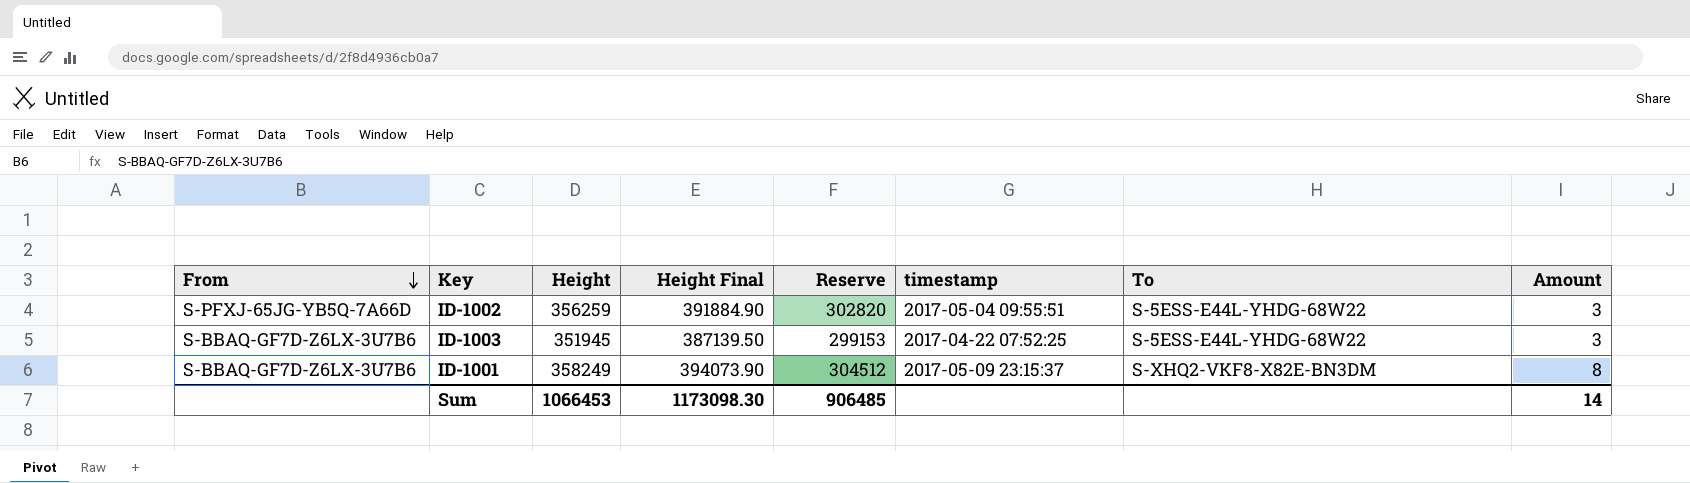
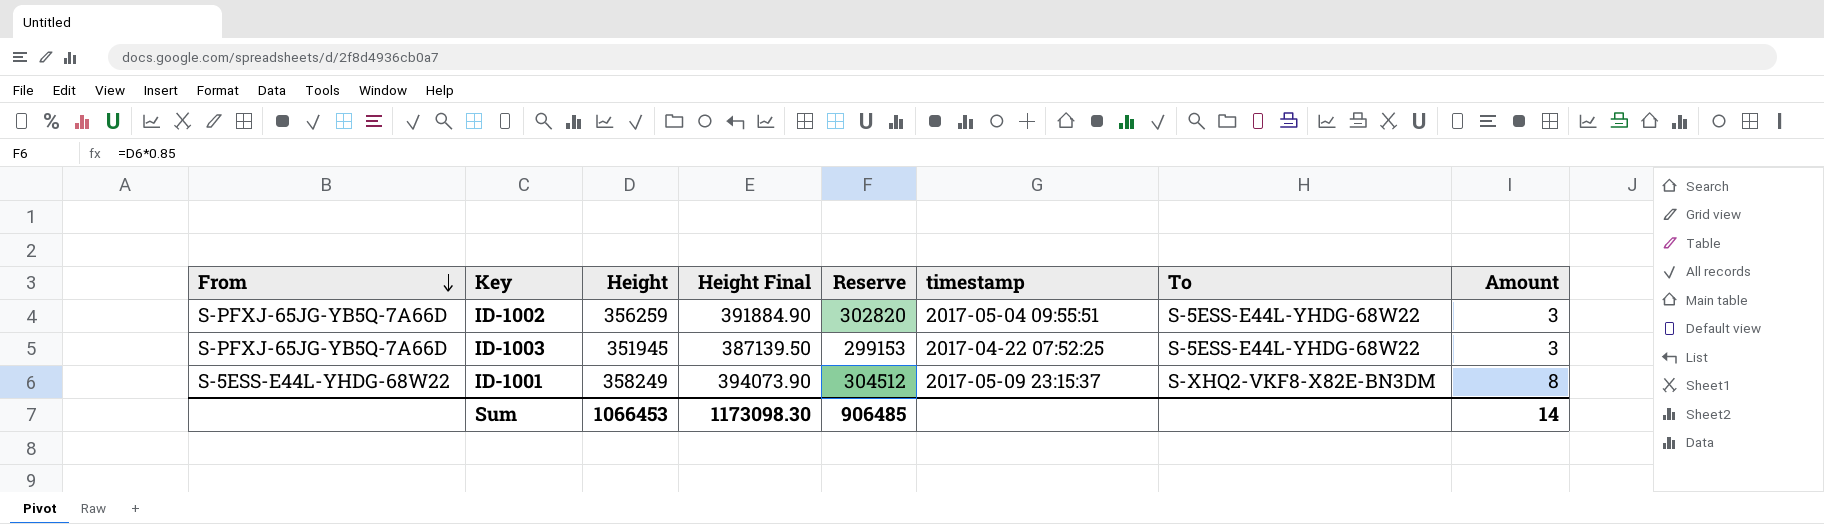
ID-1003 | From: S-BBAQ-GF7D-Z6LX-3U7B6 -> S-PFXJ-65JG-YB5Q-7A66D
ID-1001 | From: S-BBAQ-GF7D-Z6LX-3U7B6 -> S-5ESS-E44L-YHDG-68W22

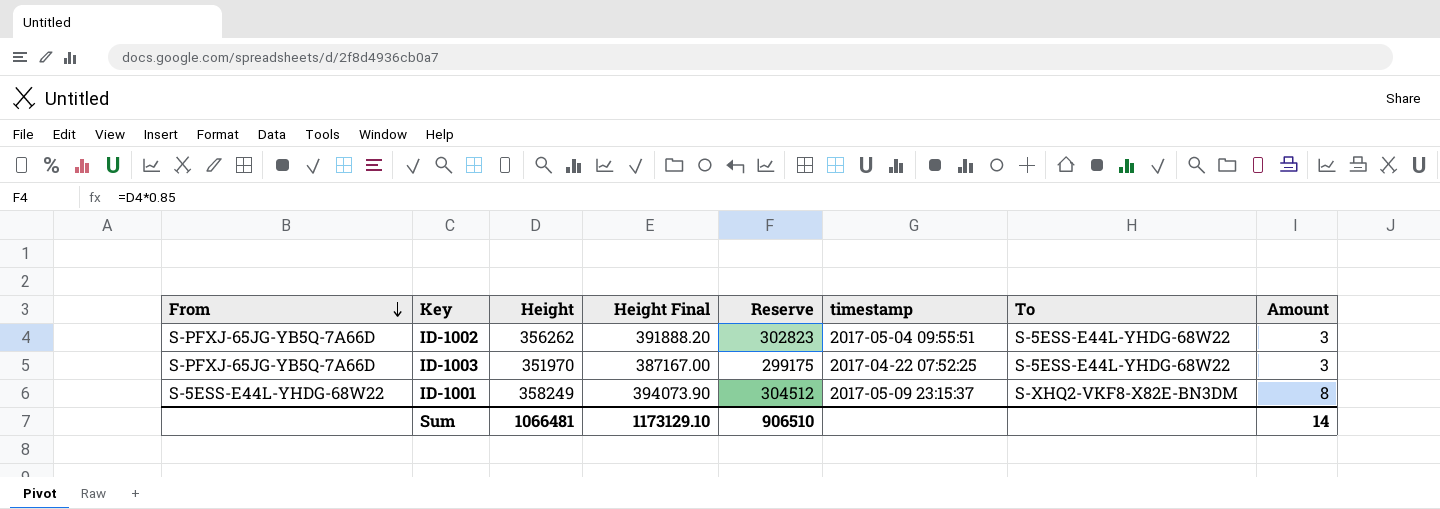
ID-1002 | Height: 356259 -> 356262
ID-1002 | Height Final: 391884.90 -> 391888.20
ID-1002 | Reserve: 302820 -> 302823
ID-1003 | Height: 351945 -> 351970
ID-1003 | Height Final: 387139.50 -> 387167.00
ID-1003 | Reserve: 299153 -> 299175
Sum | Height: 1066453 -> 1066481
Sum | Height Final: 1173098.30 -> 1173129.10
Sum | Reserve: 906485 -> 906510

